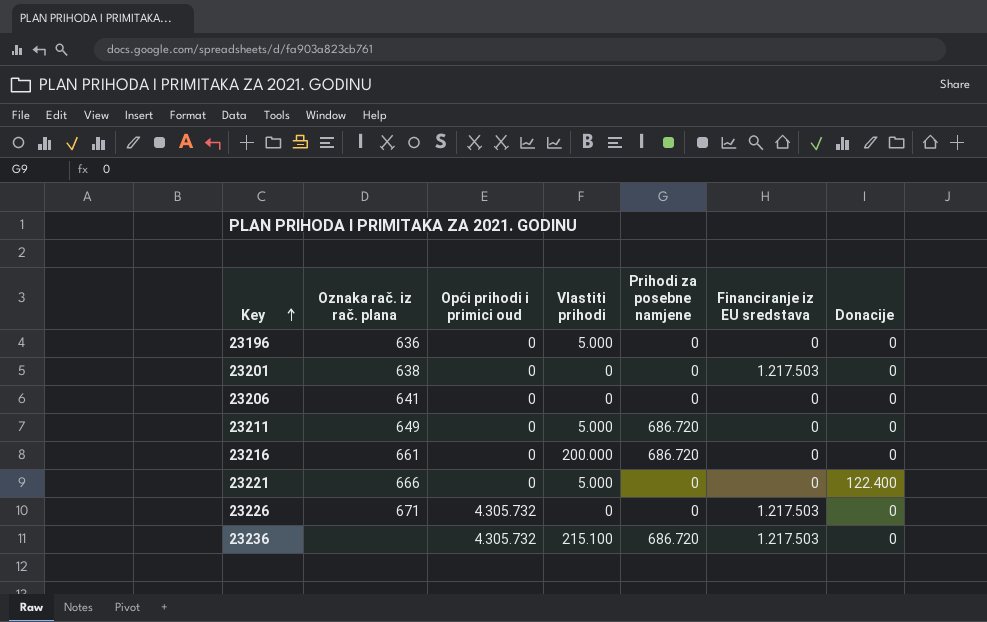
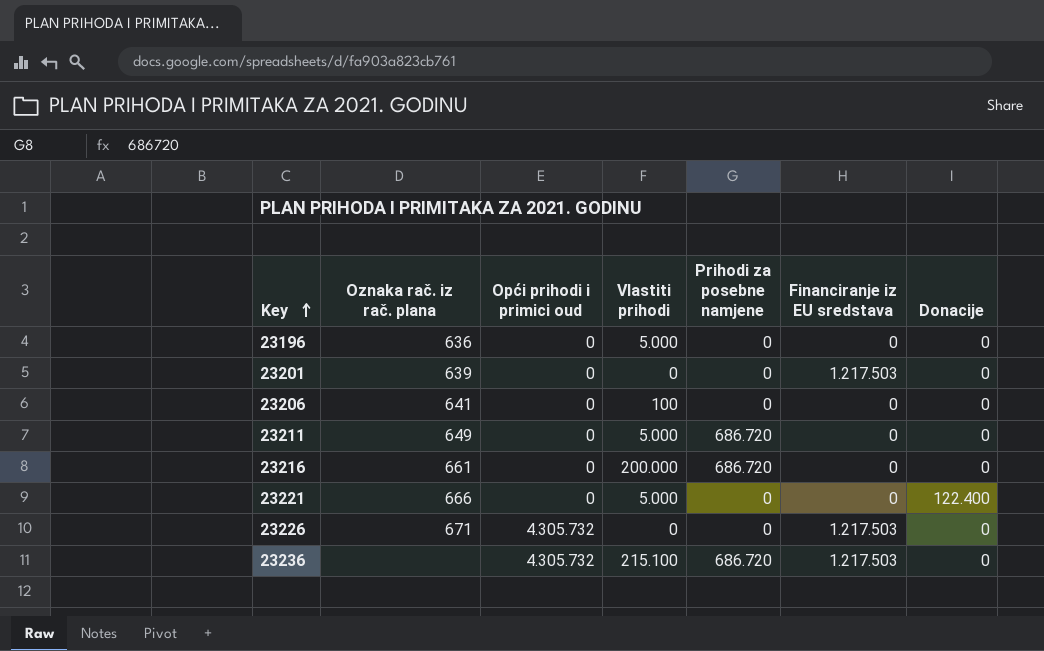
23201 | Oznaka rač. iz rač. plana: 638 -> 639
23206 | Vlastiti prihodi: 0 -> 100

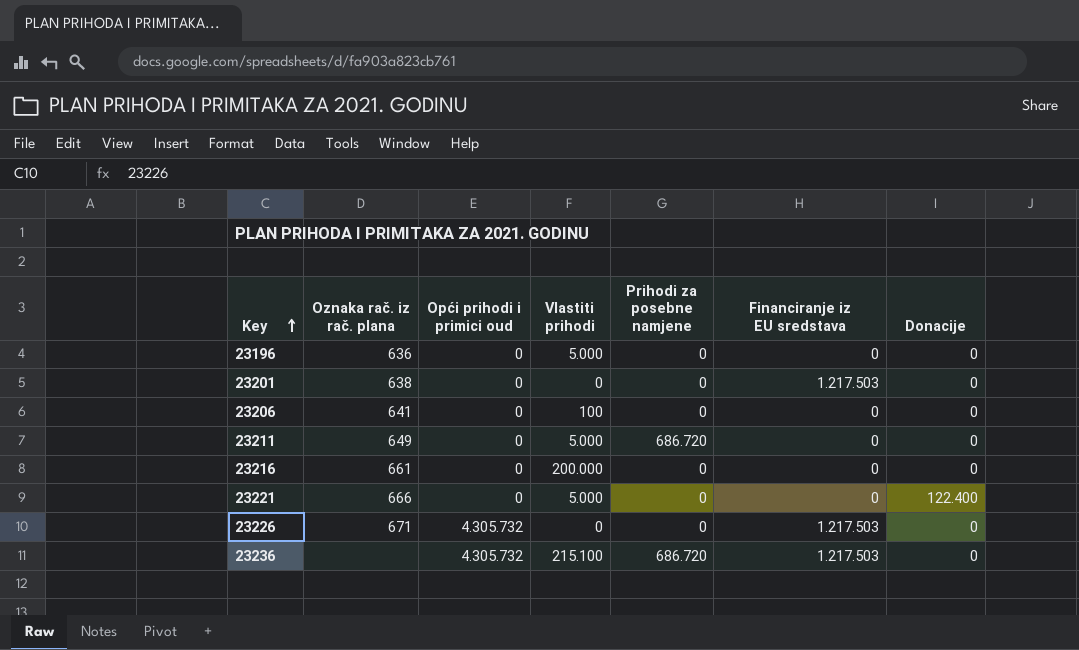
23201 | Oznaka rač. iz rač. plana: 639 -> 638
23216 | Prihodi za posebne namjene: 686.720 -> 0

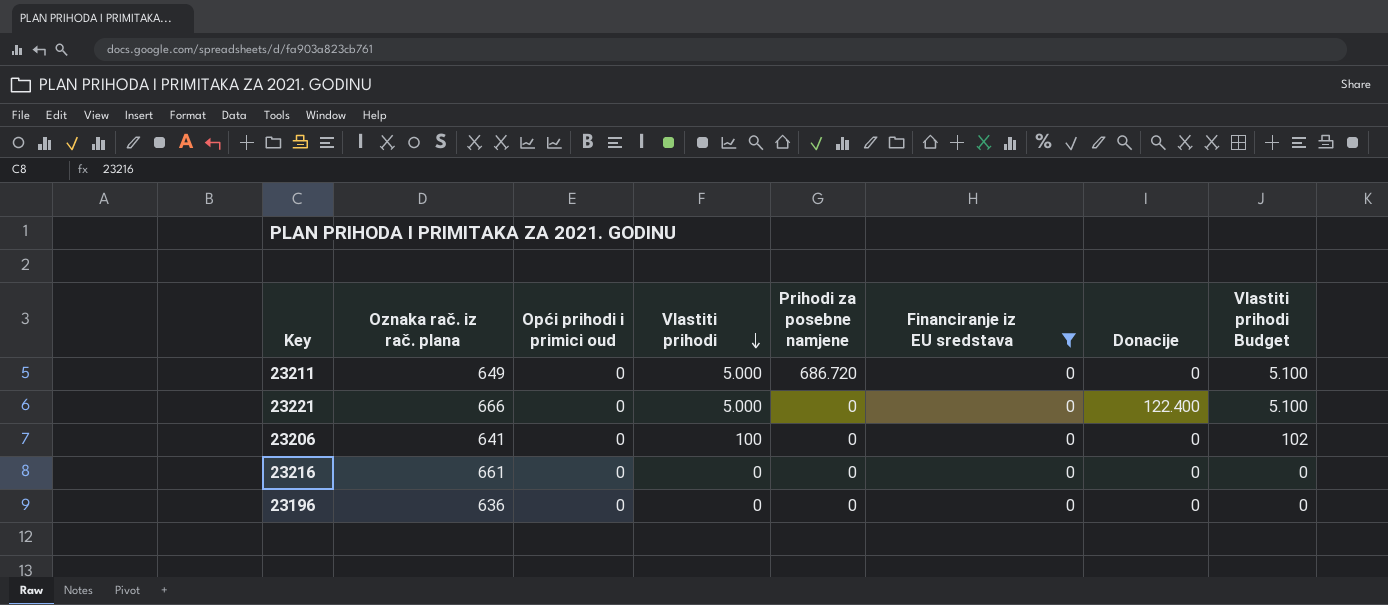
filter: none -> Financiranje iz EU sredstava = 0
row order: Key ascending -> Vlastiti prihodi descending
column Vlastiti prihodi Budget | formula: none -> [Vlastiti prihodi] * 1,02
23216 | Vlastiti prihodi: 200.000 -> 0
23196 | Vlastiti prihodi: 5.000 -> 0

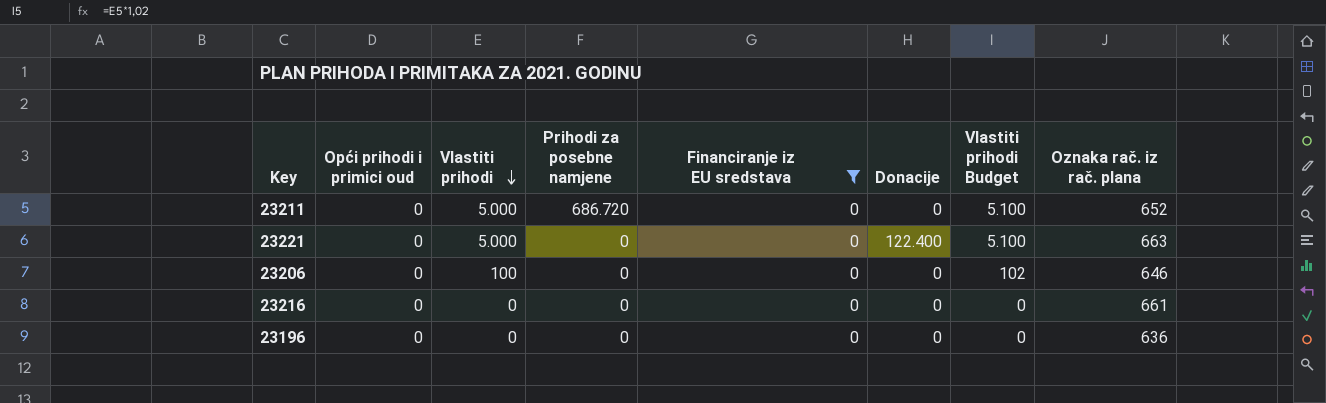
column Oznaka rač. iz rač. plana | position: 2 -> 8
23211 | Oznaka rač. iz rač. plana: 649 -> 652
23221 | Oznaka rač. iz rač. plana: 666 -> 663
23206 | Oznaka rač. iz rač. plana: 641 -> 646

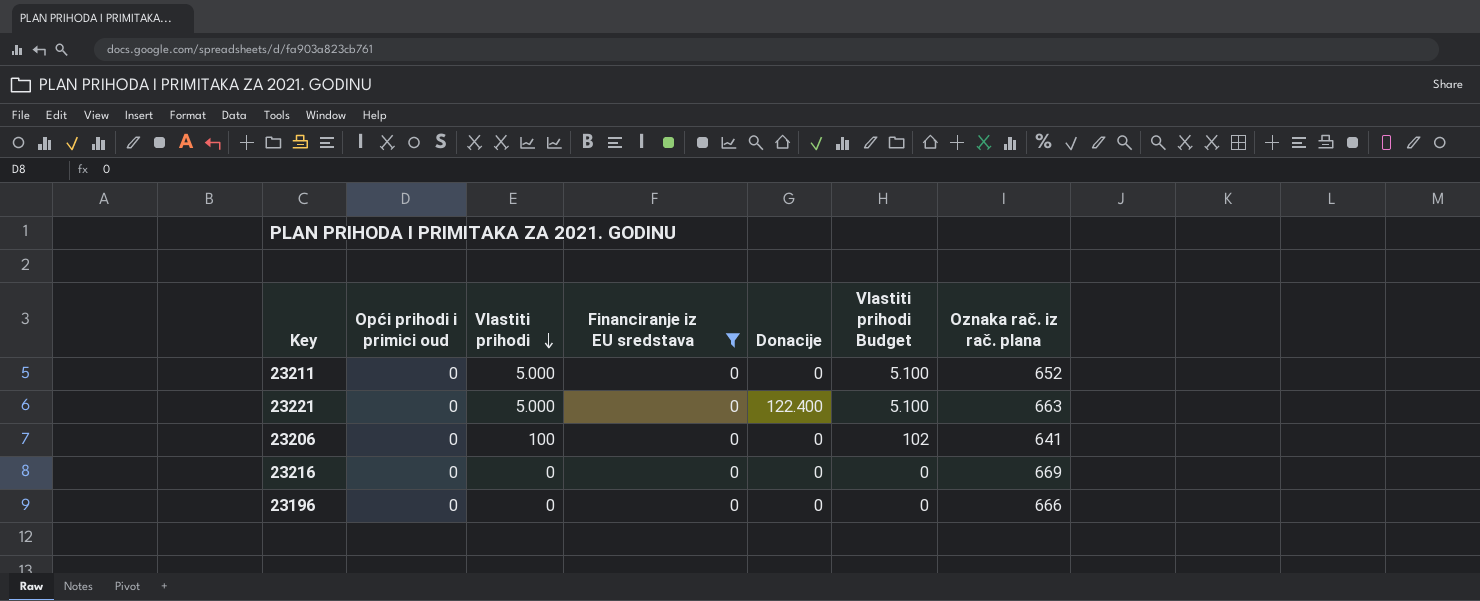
column Prihodi za posebne namjene | position: 4 -> none
23206 | Oznaka rač. iz rač. plana: 646 -> 641
23216 | Oznaka rač. iz rač. plana: 661 -> 669
23196 | Oznaka rač. iz rač. plana: 636 -> 666

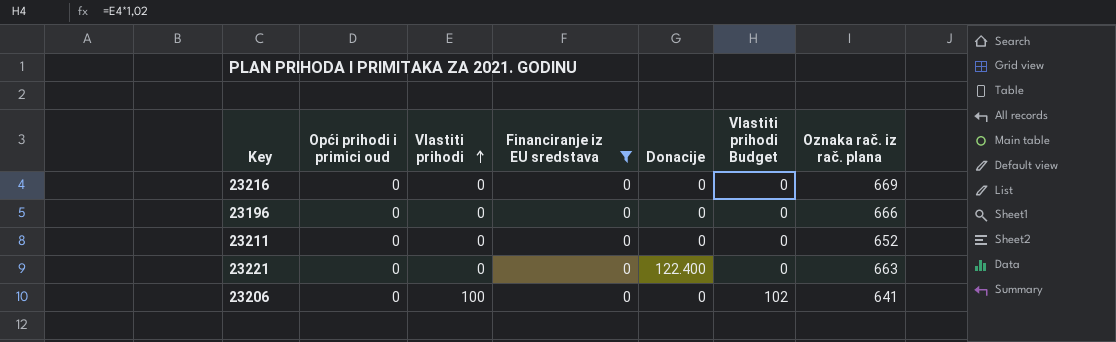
row order: Vlastiti prihodi descending -> Vlastiti prihodi ascending
23211 | Vlastiti prihodi: 5.000 -> 0
23211 | Vlastiti prihodi Budget: 5.100 -> 0
23221 | Vlastiti prihodi: 5.000 -> 0
23221 | Vlastiti prihodi Budget: 5.100 -> 0

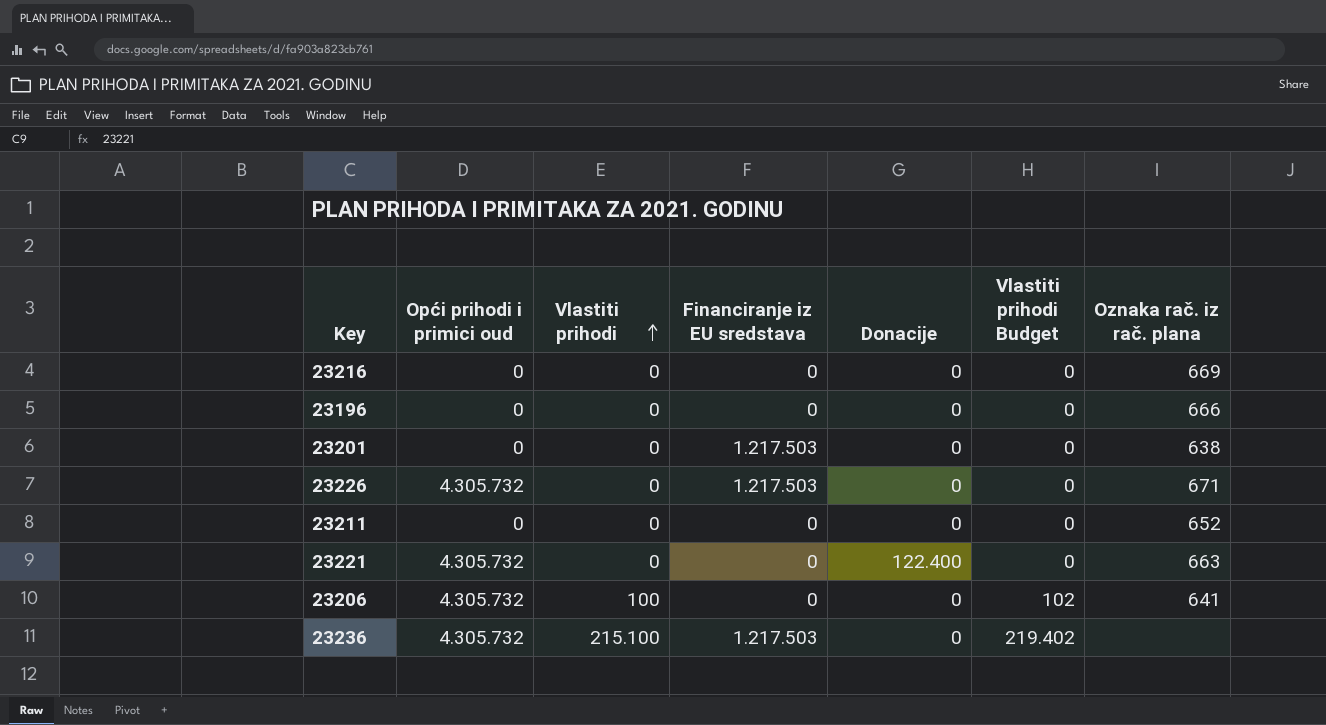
filter: Financiranje iz EU sredstava = 0 -> none
23221 | Opći prihodi i primici oud: 0 -> 4.305.732
23206 | Opći prihodi i primici oud: 0 -> 4.305.732

